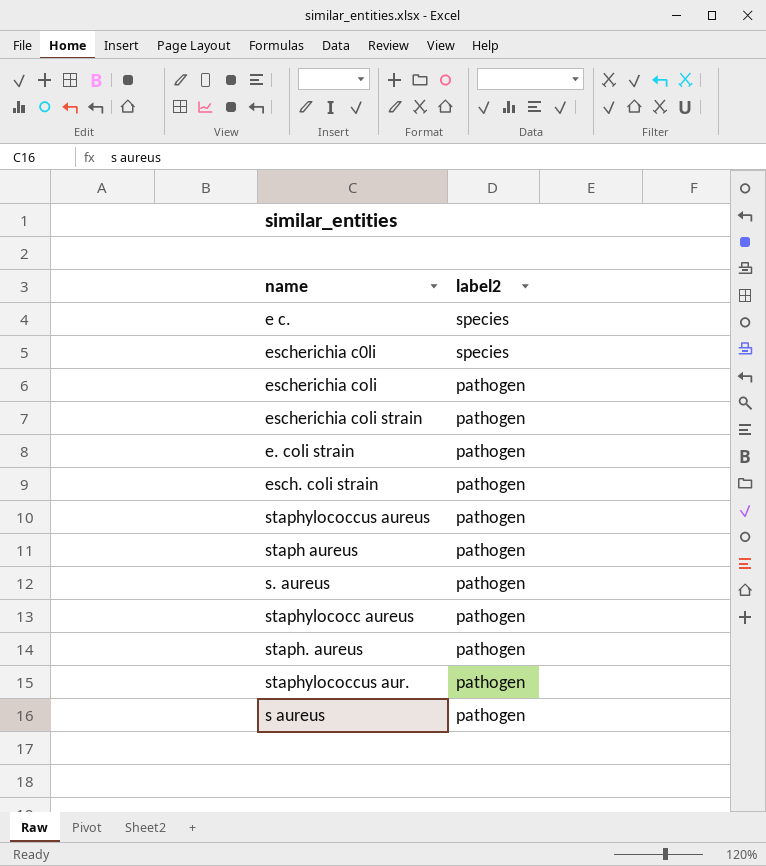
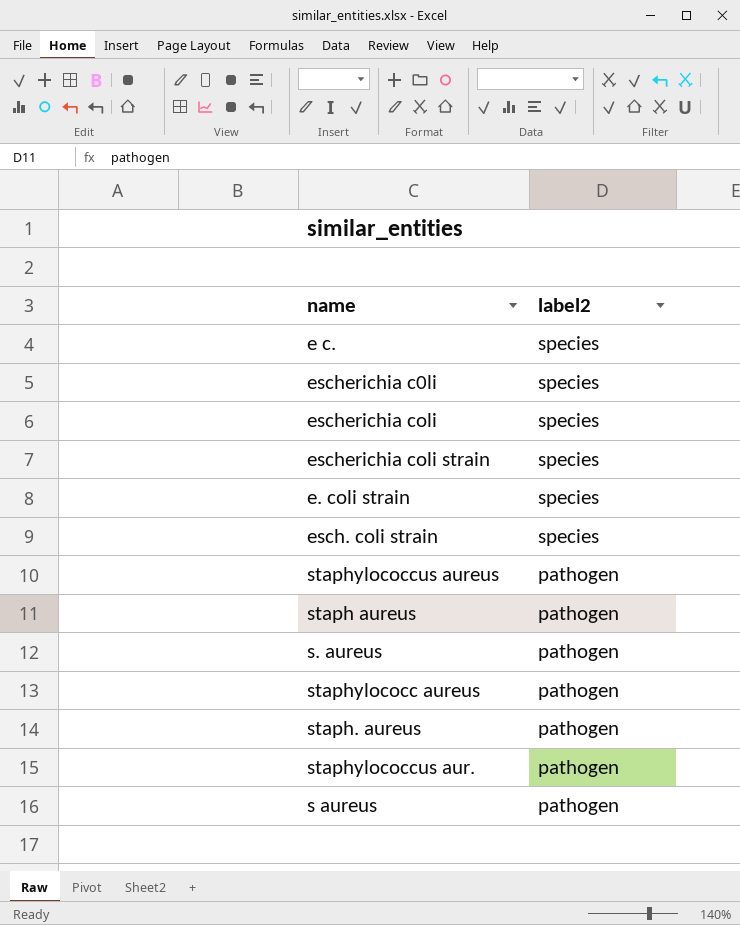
escherichia coli | label2: pathogen -> species
escherichia coli strain | label2: pathogen -> species
e. coli strain | label2: pathogen -> species
esch. coli strain | label2: pathogen -> species

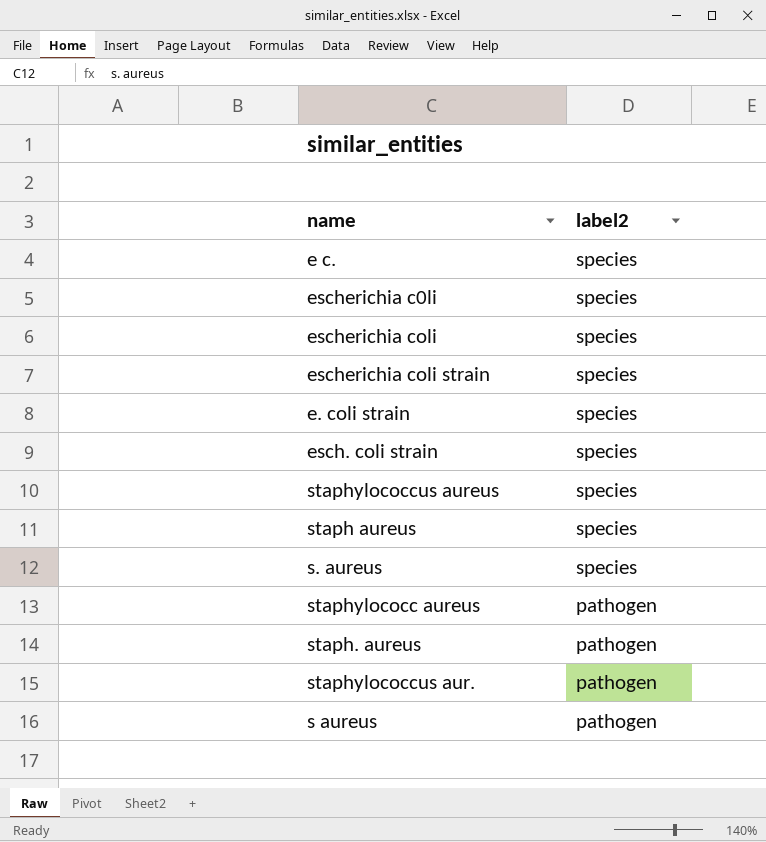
staphylococcus aureus | label2: pathogen -> species
staph aureus | label2: pathogen -> species
s. aureus | label2: pathogen -> species

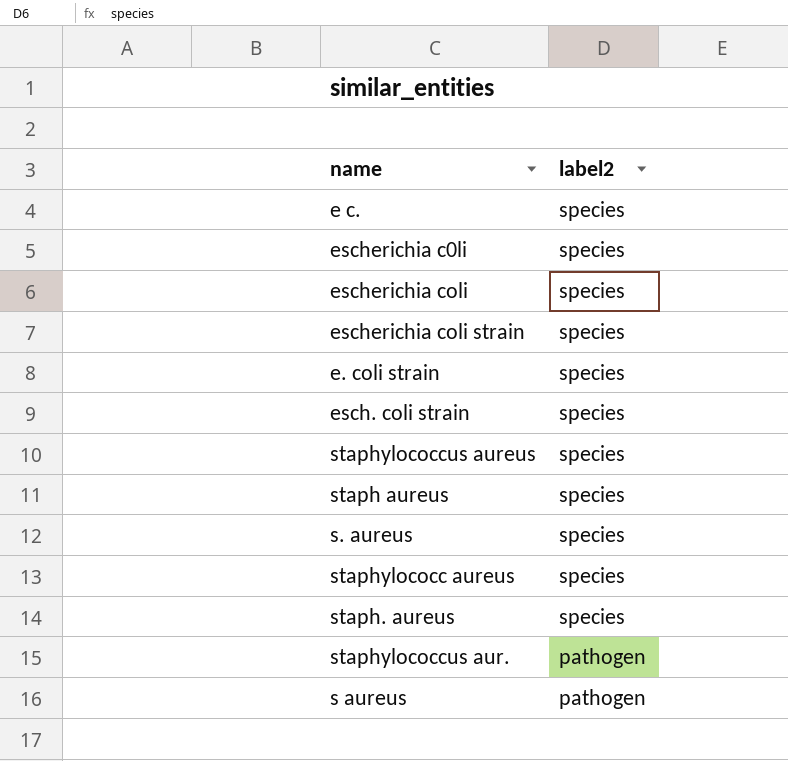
staphylococc aureus | label2: pathogen -> species
staph. aureus | label2: pathogen -> species

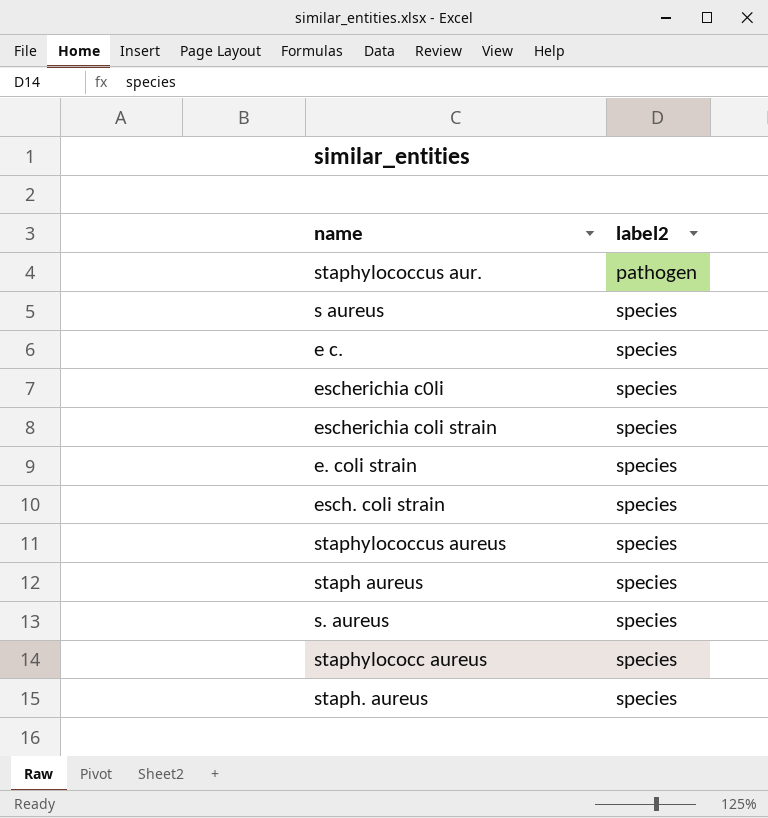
row order: label2 descending -> label2 ascending
row escherichia coli: species -> none
s aureus | label2: pathogen -> species

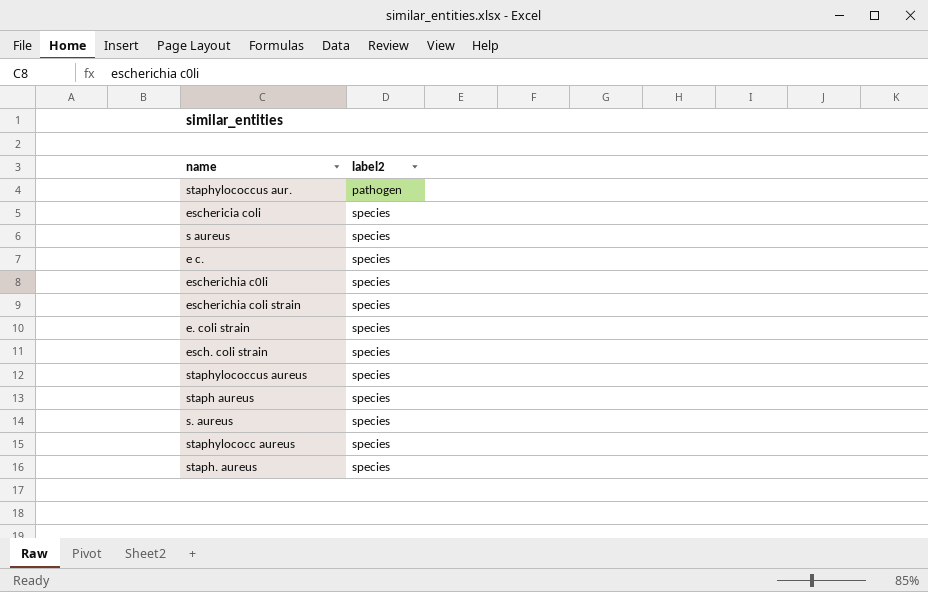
row eschericia coli: none -> species

